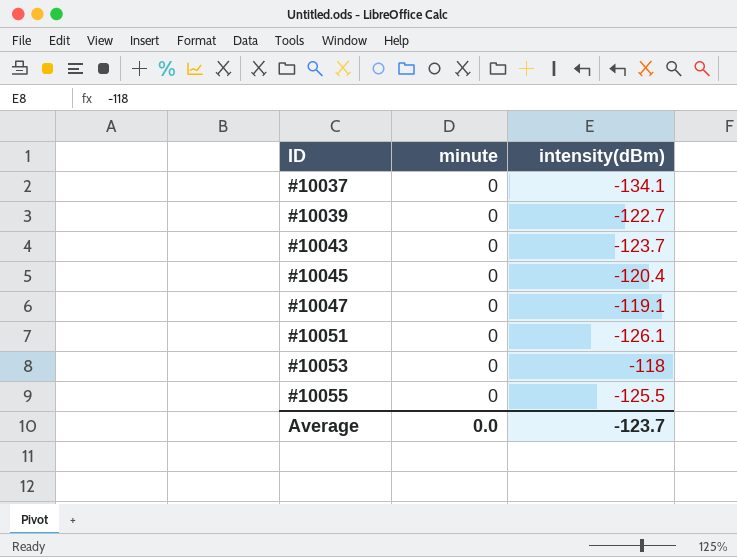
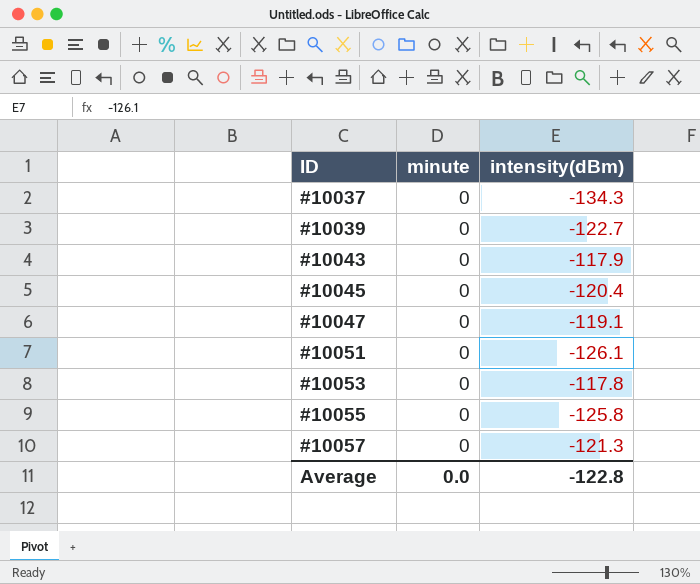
#10037 | intensity(dBm): -134.1 -> -134.3
#10043 | intensity(dBm): -123.7 -> -117.9
#10053 | intensity(dBm): -118 -> -117.8
#10055 | intensity(dBm): -125.5 -> -125.8
row #10057: none -> 0 | -121.3
Average | intensity(dBm): -123.7 -> -122.8

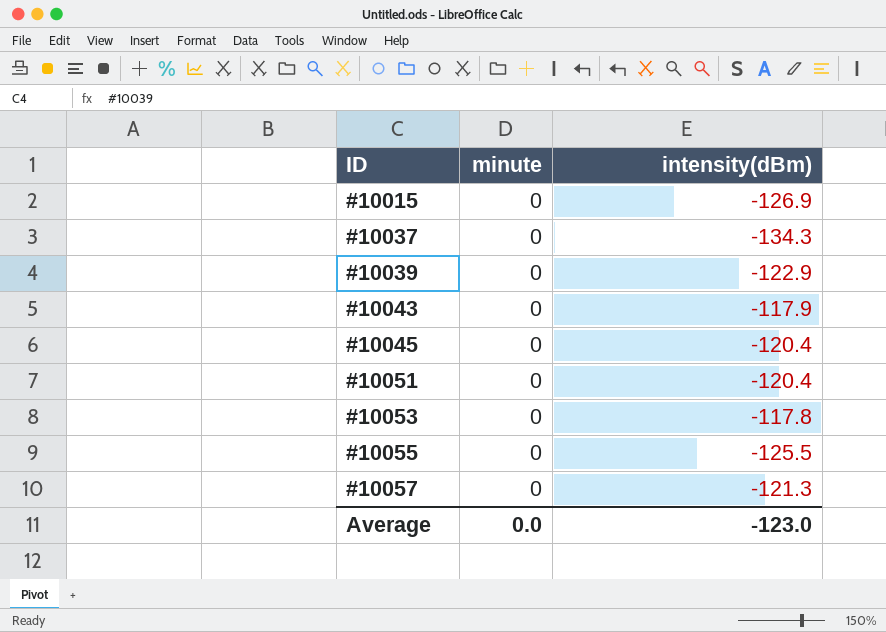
row #10047: 0 | -119.1 -> none
row #10015: none -> 0 | -126.9
#10039 | intensity(dBm): -122.7 -> -122.9
#10051 | intensity(dBm): -126.1 -> -120.4
#10055 | intensity(dBm): -125.8 -> -125.5
Average | intensity(dBm): -122.8 -> -123.0

